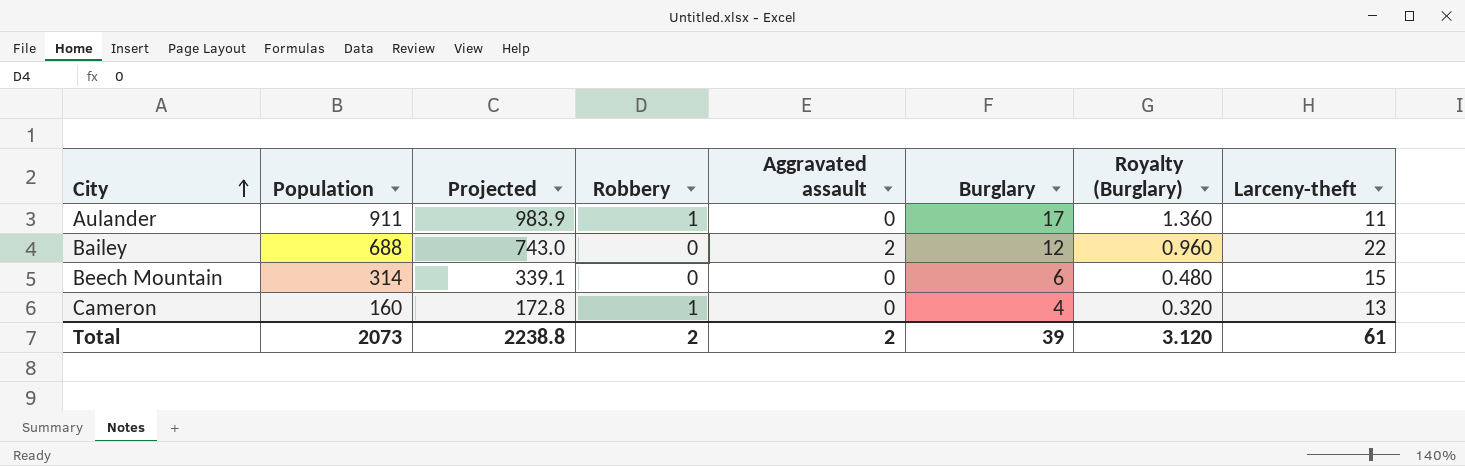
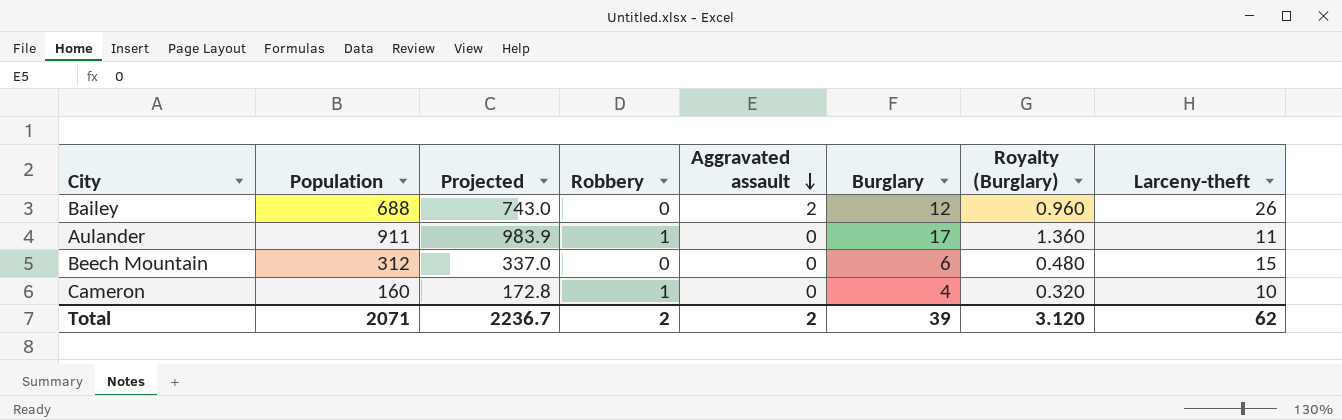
row order: City ascending -> Aggravated assault descending
Bailey | Larceny-theft: 22 -> 26
Beech Mountain | Population: 314 -> 312
Beech Mountain | Projected: 339.1 -> 337.0
Cameron | Larceny-theft: 13 -> 10
Total | Population: 2073 -> 2071
Total | Projected: 2238.8 -> 2236.7
Total | Larceny-theft: 61 -> 62

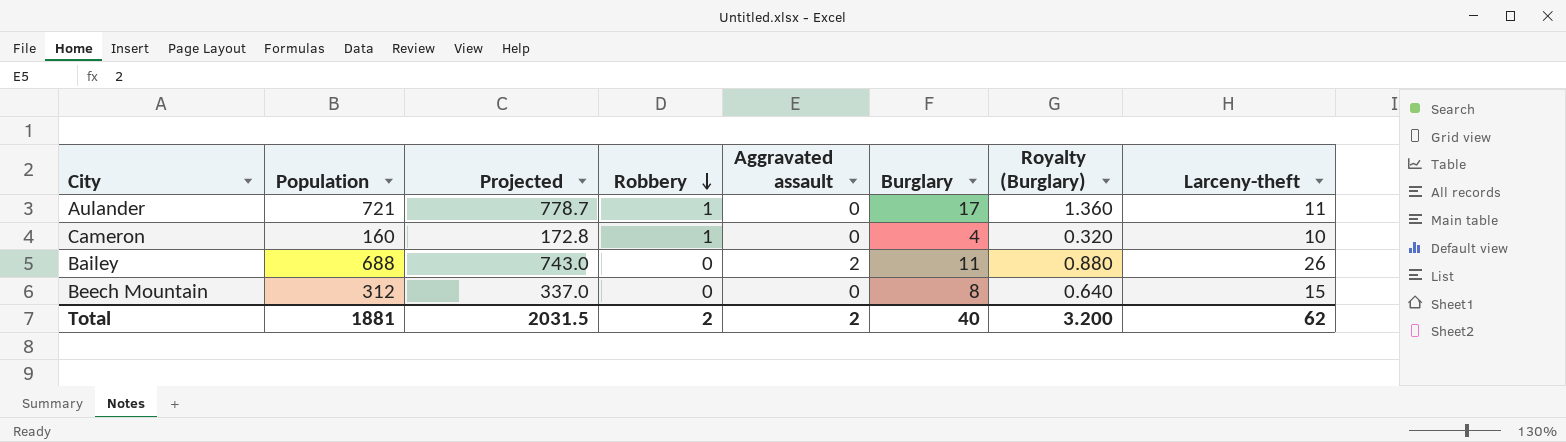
row order: Aggravated assault descending -> Robbery descending
Aulander | Population: 911 -> 721
Aulander | Projected: 983.9 -> 778.7
Bailey | Burglary: 12 -> 11
Bailey | Royalty (Burglary): 0.960 -> 0.880
Beech Mountain | Burglary: 6 -> 8
Beech Mountain | Royalty (Burglary): 0.480 -> 0.640
Total | Population: 2071 -> 1881
Total | Projected: 2236.7 -> 2031.5
Total | Burglary: 39 -> 40
Total | Royalty (Burglary): 3.120 -> 3.200

